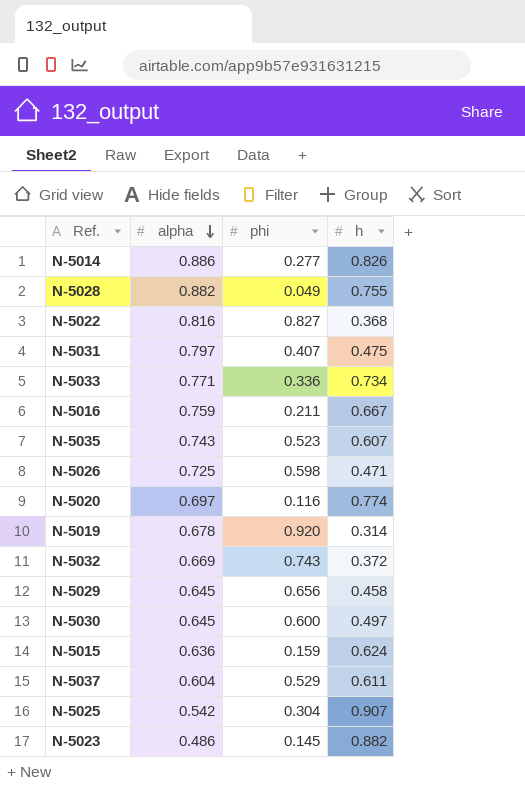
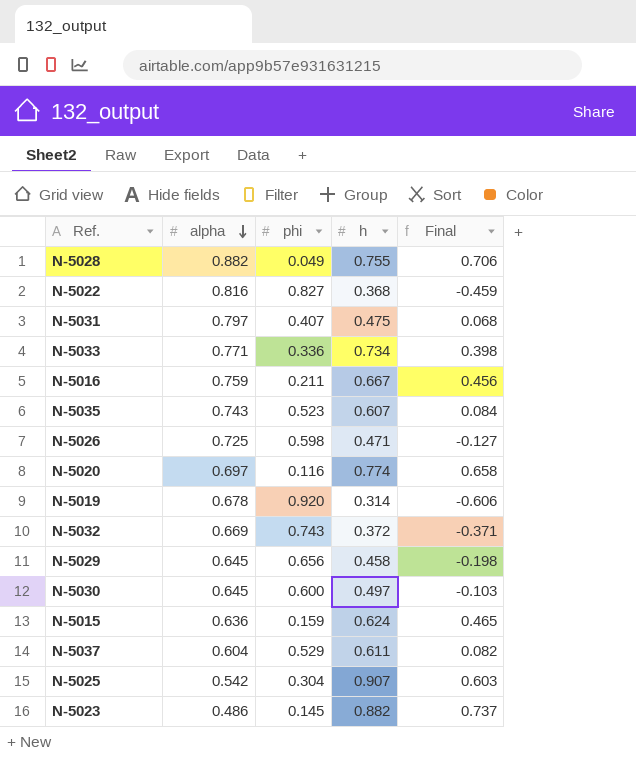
column Final | formula: none -> [h] - [phi]
row N-5014: 0.886 | 0.277 | 0.826 -> none

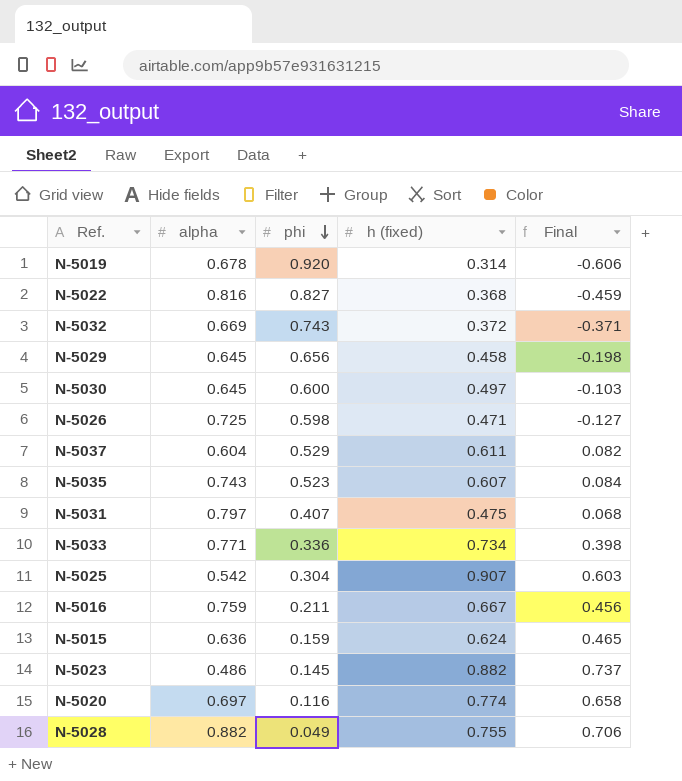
row order: alpha descending -> phi descending
column name: h -> h (fixed)

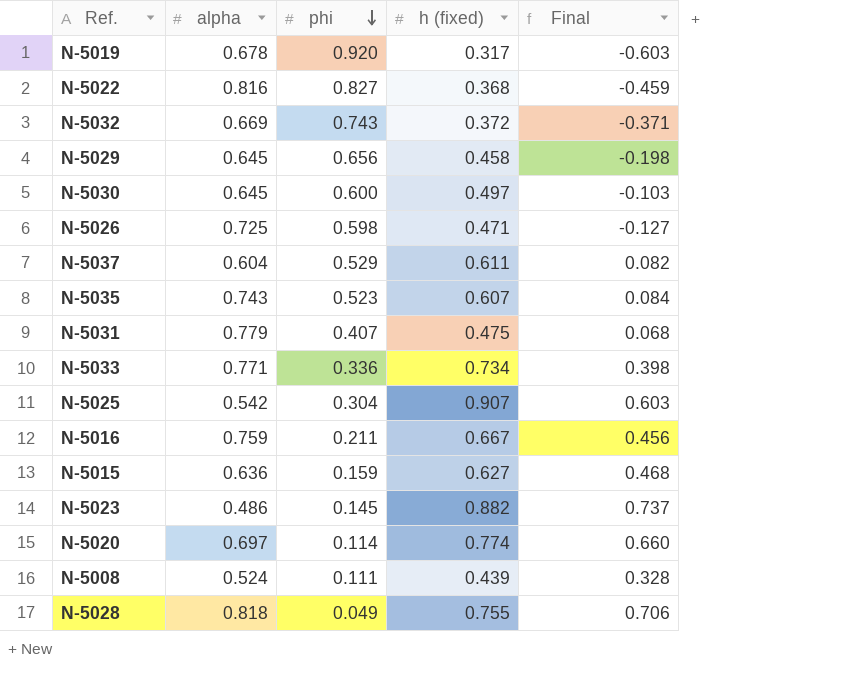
N-5019 | h (fixed): 0.314 -> 0.317
N-5019 | Final: -0.606 -> -0.603
N-5031 | alpha: 0.797 -> 0.779
N-5015 | h (fixed): 0.624 -> 0.627
N-5015 | Final: 0.465 -> 0.468
N-5020 | phi: 0.116 -> 0.114
N-5020 | Final: 0.658 -> 0.660
row N-5008: none -> 0.524 | 0.111 | 0.439 | 0.328
N-5028 | alpha: 0.882 -> 0.818

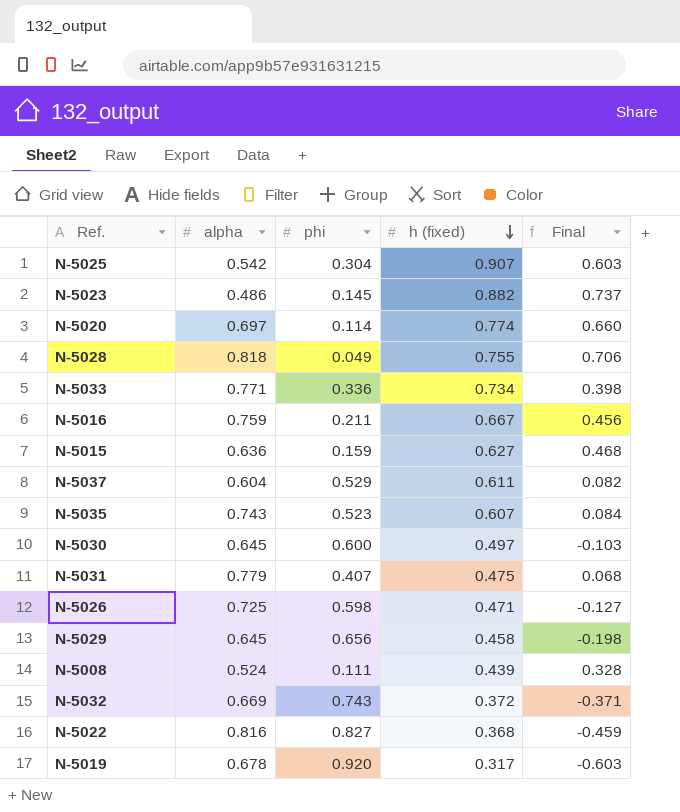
row order: phi descending -> h (fixed) descending

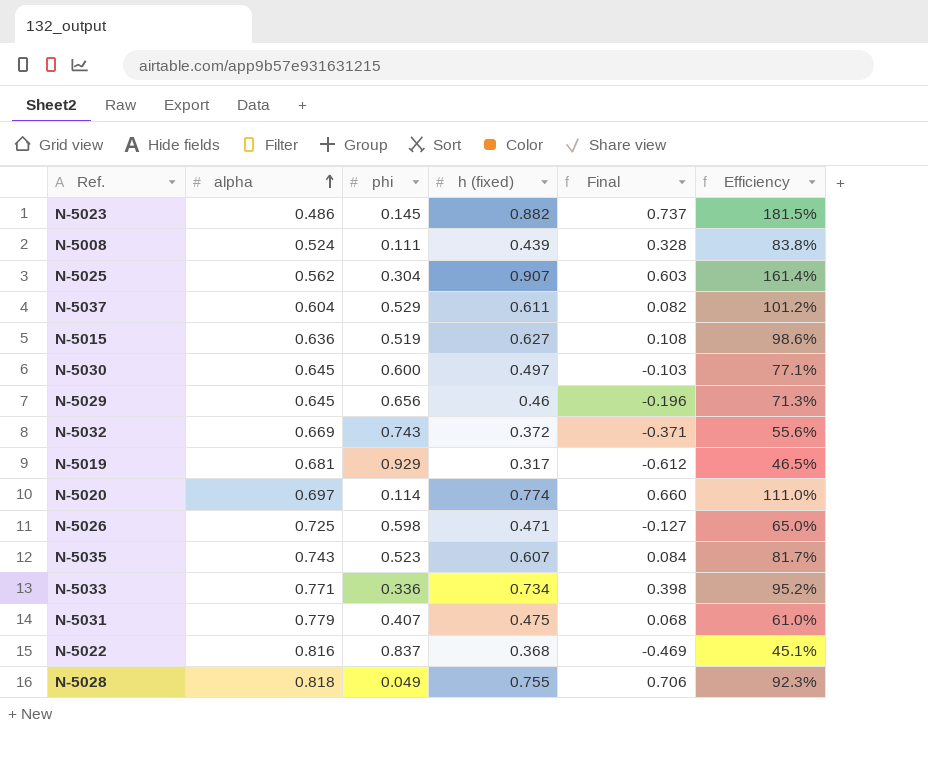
row order: h (fixed) descending -> alpha ascending
column Efficiency | formula: none -> [h (fixed)] / [alpha]
row N-5016: 0.759 | 0.211 | 0.667 | 0.456 -> none
N-5025 | alpha: 0.542 -> 0.562
N-5015 | phi: 0.159 -> 0.519
N-5015 | Final: 0.468 -> 0.108
N-5029 | h (fixed): 0.458 -> 0.46
N-5029 | Final: -0.198 -> -0.196
N-5019 | alpha: 0.678 -> 0.681
N-5019 | phi: 0.920 -> 0.929
N-5019 | Final: -0.603 -> -0.612
N-5022 | phi: 0.827 -> 0.837
N-5022 | Final: -0.459 -> -0.469

